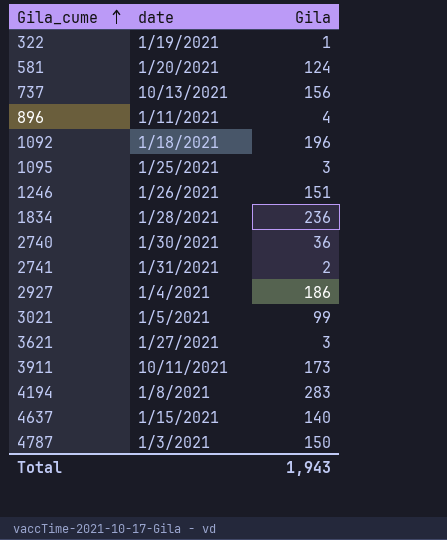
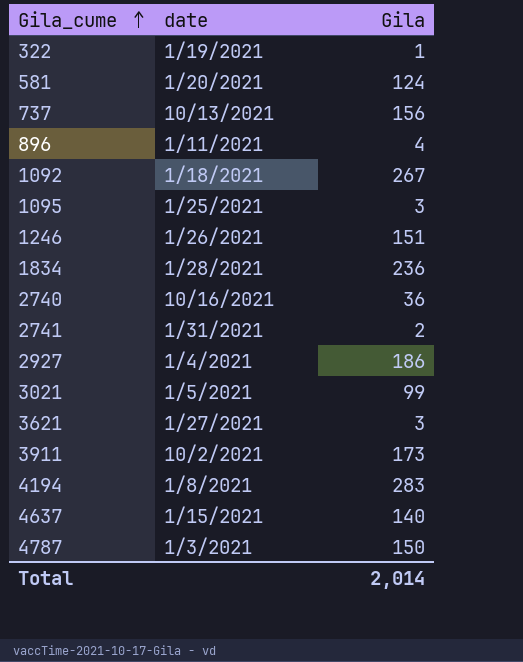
1092 | Gila: 196 -> 267
2740 | date: 1/30/2021 -> 10/16/2021
3911 | date: 10/11/2021 -> 10/2/2021
Total | Gila: 1,943 -> 2,014

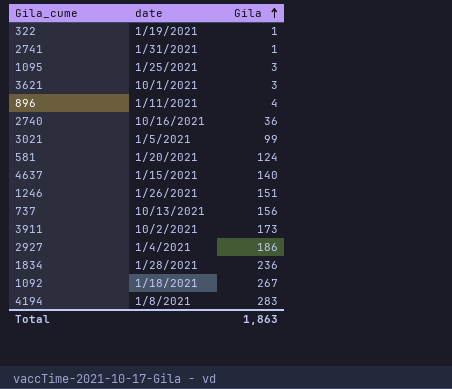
row order: Gila_cume ascending -> Gila ascending
row 4787: 1/3/2021 | 150 -> none
2741 | Gila: 2 -> 1
3621 | date: 1/27/2021 -> 10/1/2021
Total | Gila: 2,014 -> 1,863

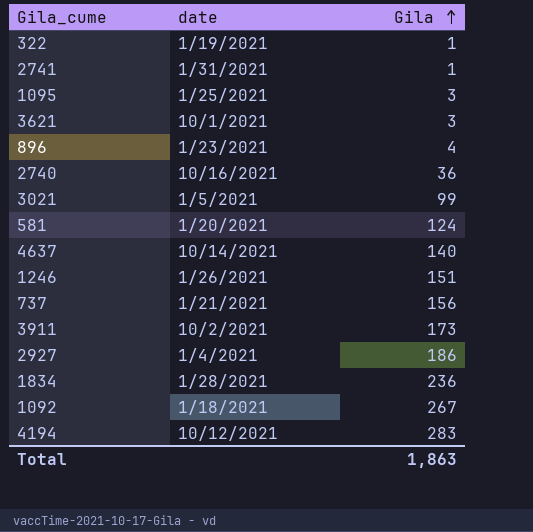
896 | date: 1/11/2021 -> 1/23/2021
4637 | date: 1/15/2021 -> 10/14/2021
737 | date: 10/13/2021 -> 1/21/2021
4194 | date: 1/8/2021 -> 10/12/2021

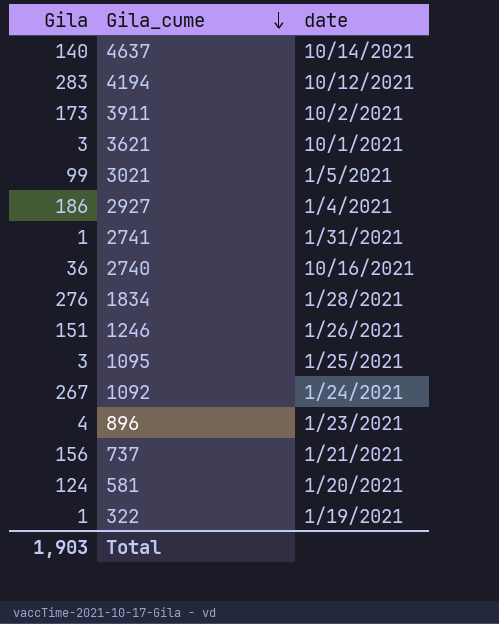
row order: Gila ascending -> Gila_cume descending
column Gila | position: 3 -> 1
1834 | Gila: 236 -> 276
1092 | date: 1/18/2021 -> 1/24/2021
Total | Gila: 1,863 -> 1,903

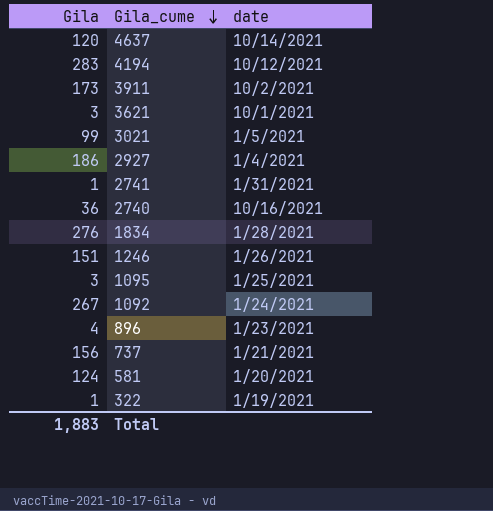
4637 | Gila: 140 -> 120
Total | Gila: 1,903 -> 1,883

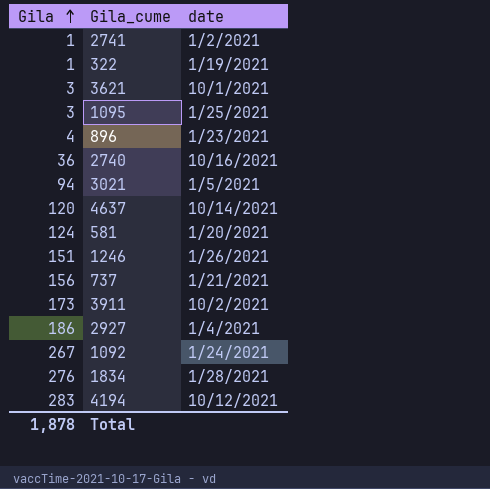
row order: Gila_cume descending -> Gila ascending
2741 | date: 1/31/2021 -> 1/2/2021
3021 | Gila: 99 -> 94
Total | Gila: 1,883 -> 1,878

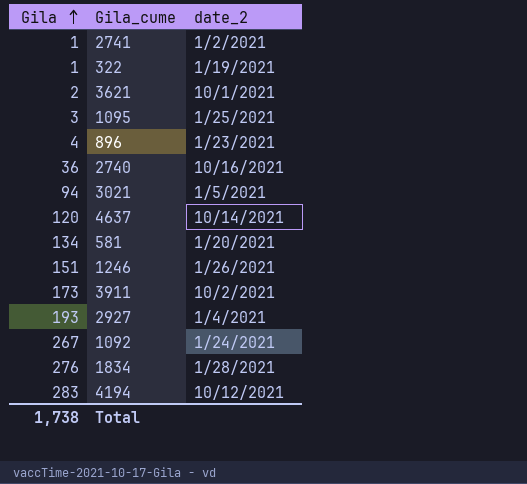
column name: date -> date_2
row 737: 156 | 1/21/2021 -> none
3621 | Gila: 3 -> 2
581 | Gila: 124 -> 134
2927 | Gila: 186 -> 193
Total | Gila: 1,878 -> 1,738

